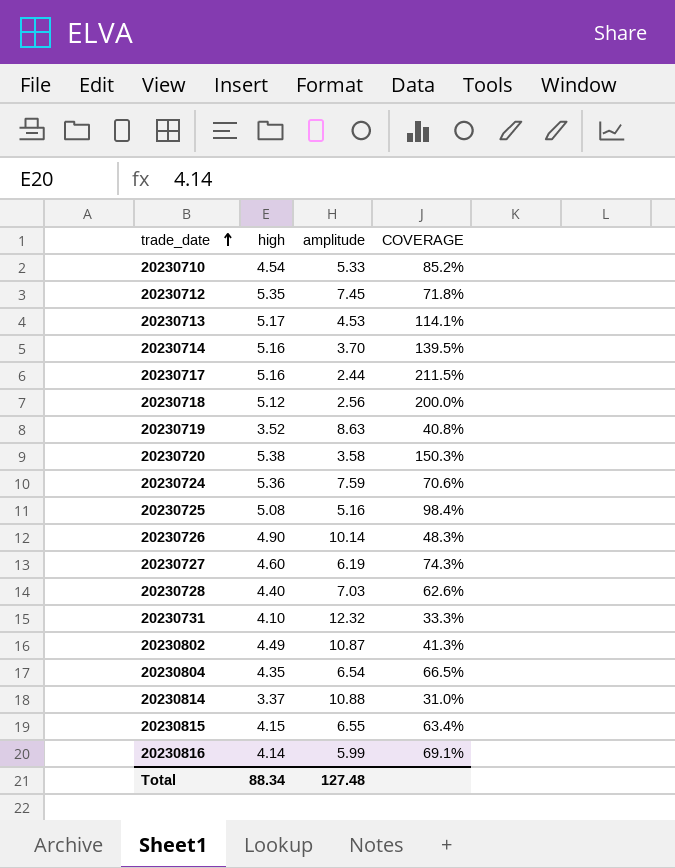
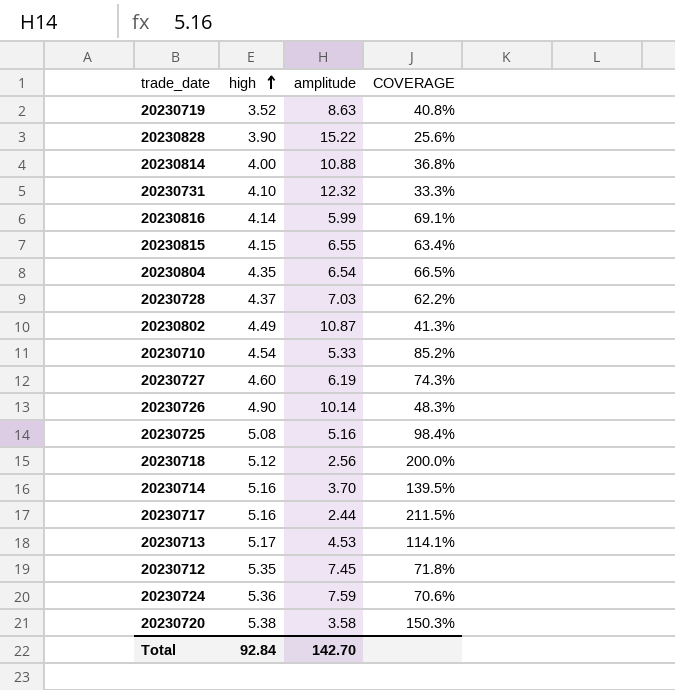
row order: trade_date ascending -> high ascending
row 20230828: none -> 3.90 | 15.22 | 25.6%
20230814 | high: 3.37 -> 4.00
20230814 | COVERAGE: 31.0% -> 36.8%
20230728 | high: 4.40 -> 4.37
20230728 | COVERAGE: 62.6% -> 62.2%
Total | high: 88.34 -> 92.84
Total | amplitude: 127.48 -> 142.70

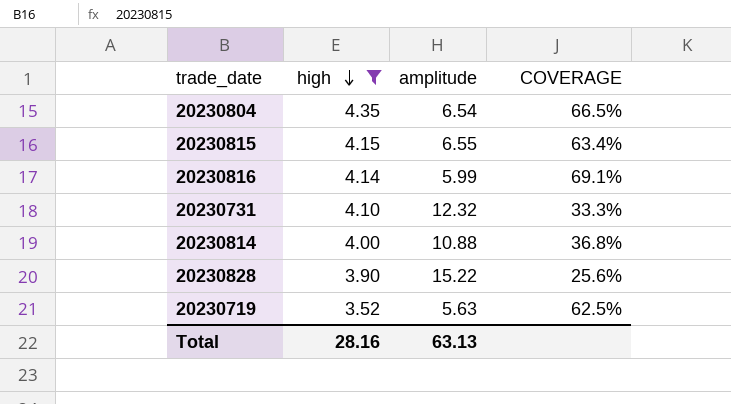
filter: none -> high <= 4.35
row order: high ascending -> high descending
20230719 | amplitude: 8.63 -> 5.63
20230719 | COVERAGE: 40.8% -> 62.5%
Total | high: 92.84 -> 28.16
Total | amplitude: 142.70 -> 63.13

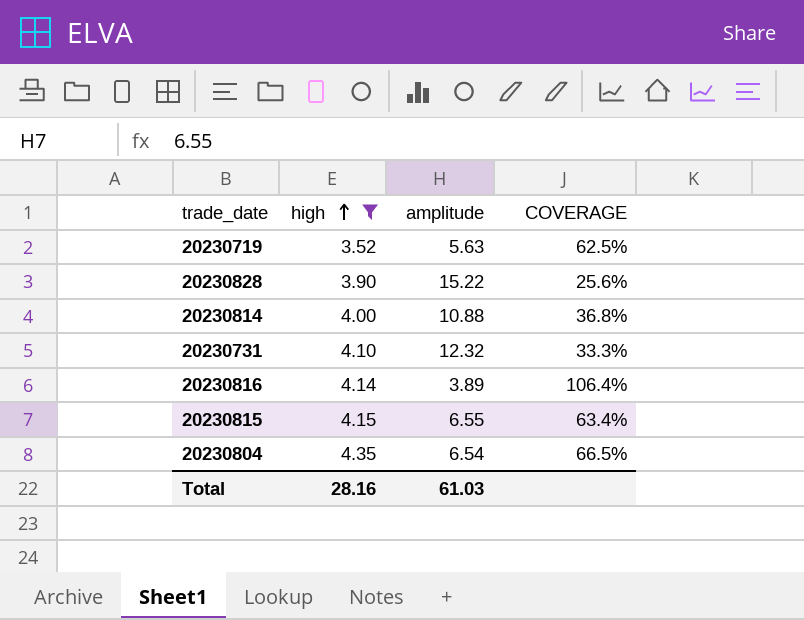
row order: high descending -> high ascending
20230816 | amplitude: 5.99 -> 3.89
20230816 | COVERAGE: 69.1% -> 106.4%
Total | amplitude: 63.13 -> 61.03

